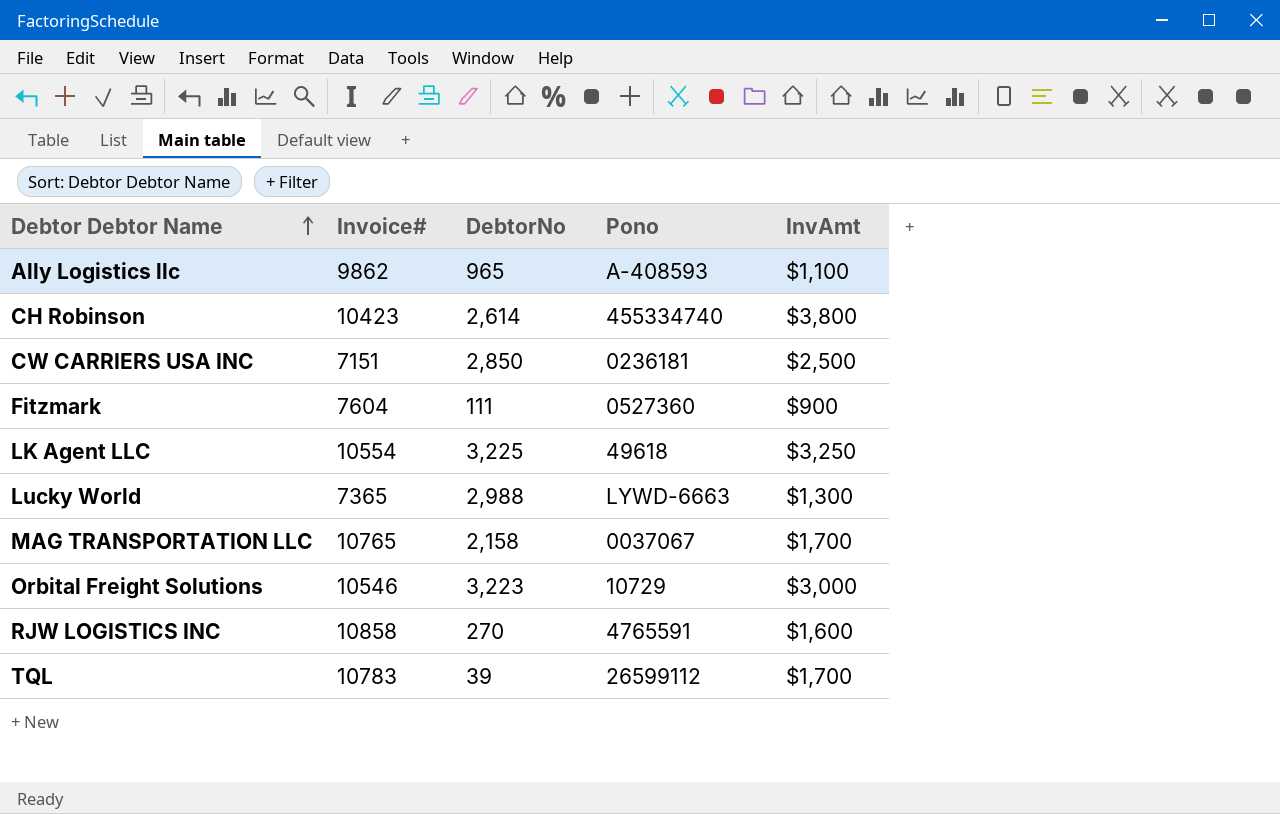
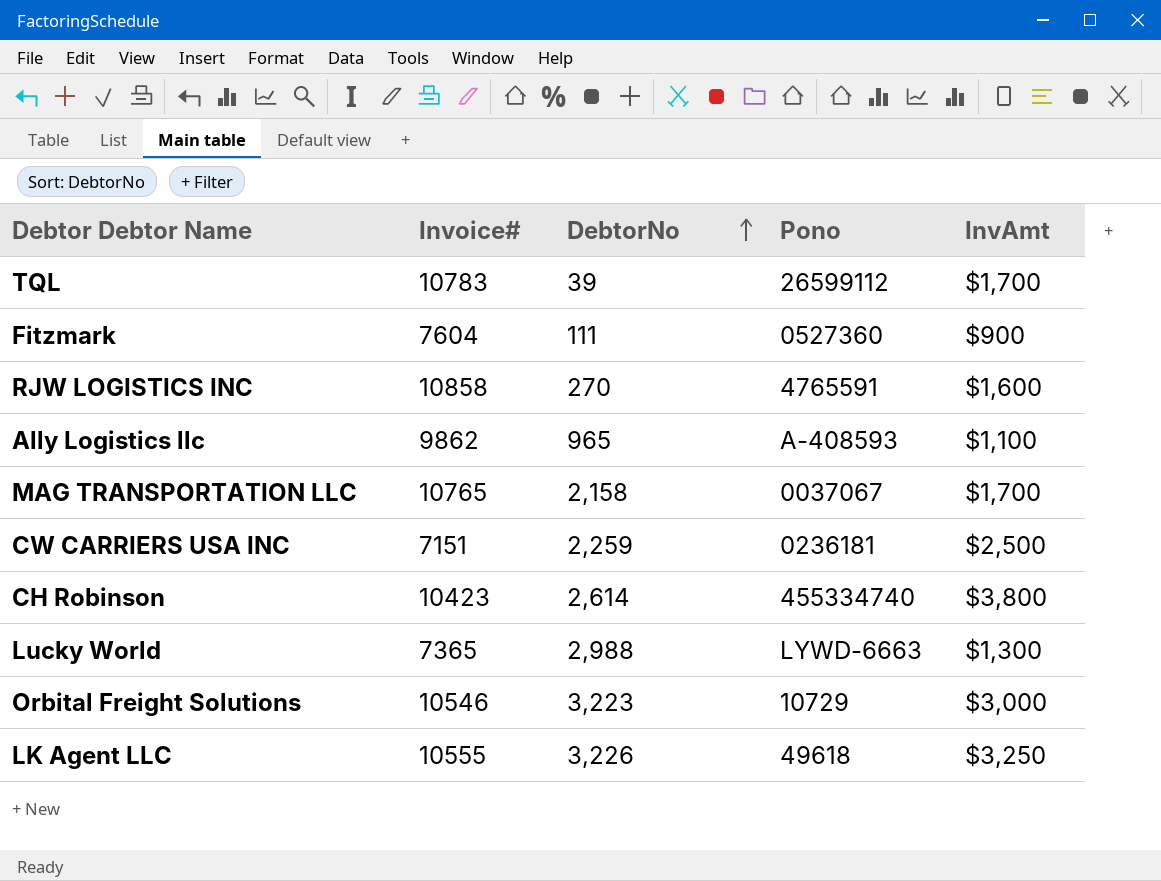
row order: Debtor Debtor Name ascending -> DebtorNo ascending
CW CARRIERS USA INC | DebtorNo: 2,850 -> 2,259
LK Agent LLC | Invoice#: 10554 -> 10555
LK Agent LLC | DebtorNo: 3,225 -> 3,226

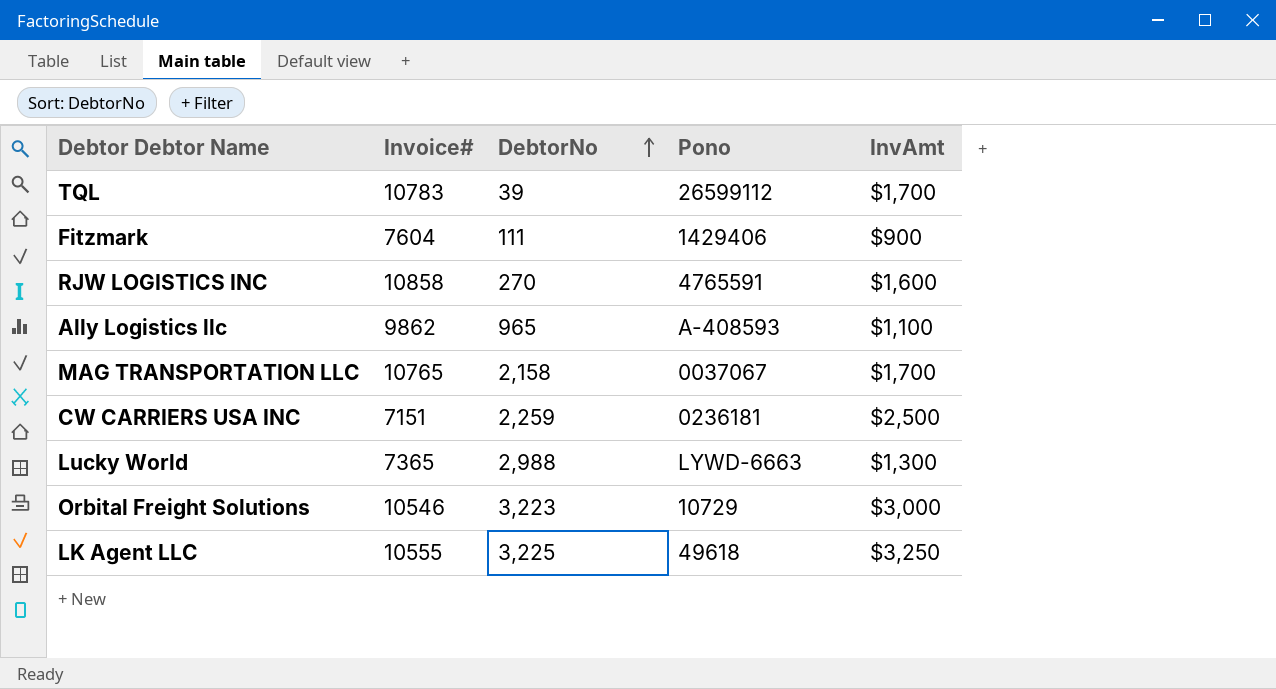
row CH Robinson: 10423 | 2,614 | 455334740 | $3,800 -> none
Fitzmark | Pono: 0527360 -> 1429406
LK Agent LLC | DebtorNo: 3,226 -> 3,225

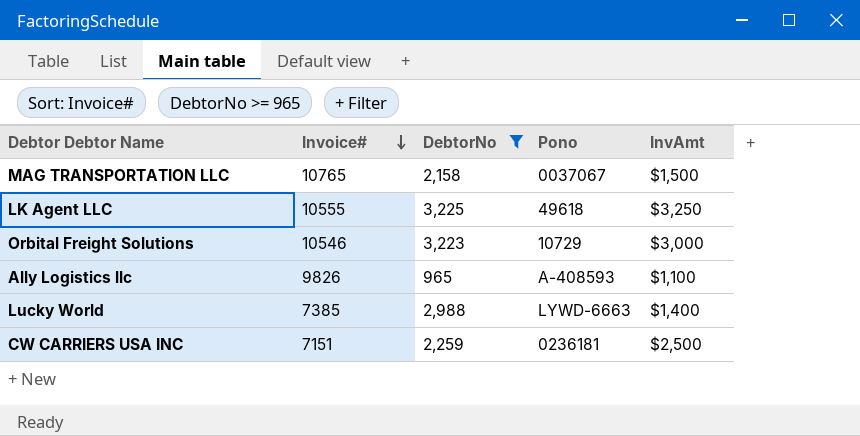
filter: none -> DebtorNo >= 965
row order: DebtorNo ascending -> Invoice# descending
MAG TRANSPORTATION LLC | InvAmt: $1,700 -> $1,500
Ally Logistics llc | Invoice#: 9862 -> 9826
Lucky World | Invoice#: 7365 -> 7385
Lucky World | InvAmt: $1,300 -> $1,400

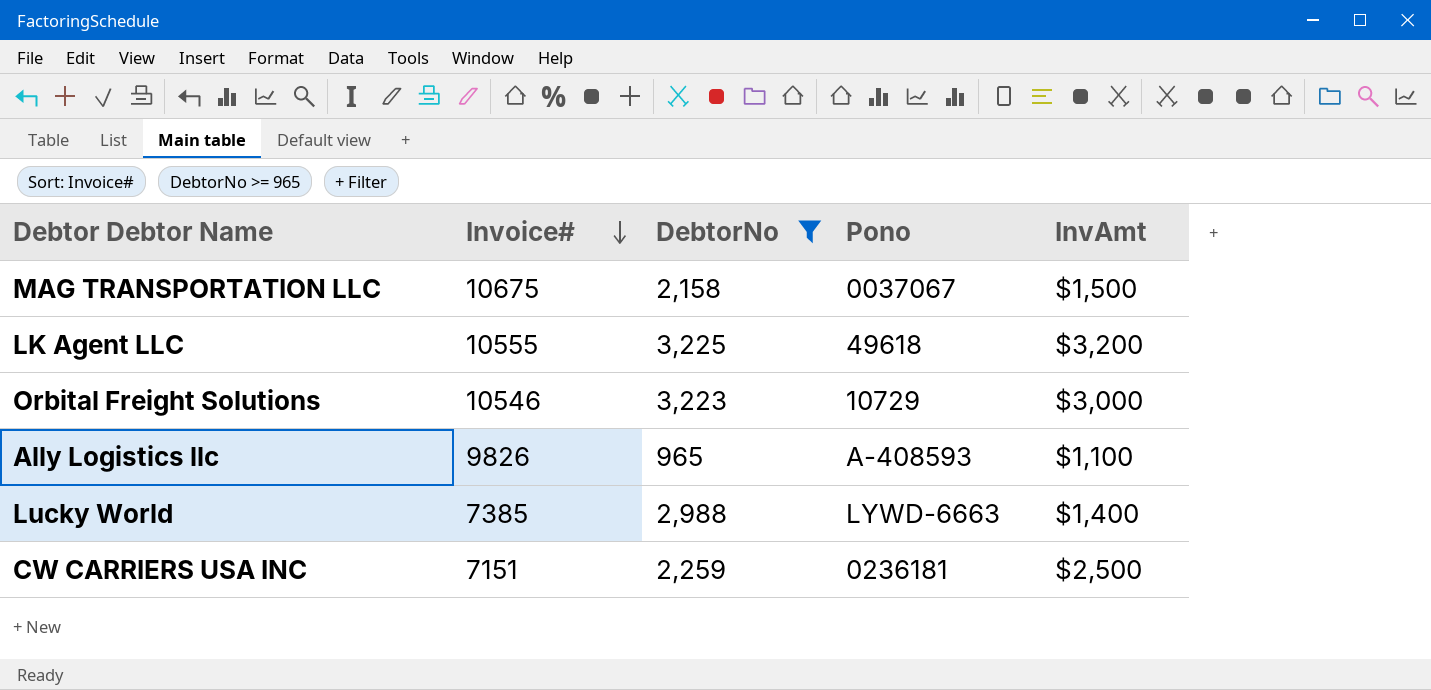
MAG TRANSPORTATION LLC | Invoice#: 10765 -> 10675
LK Agent LLC | InvAmt: $3,250 -> $3,200

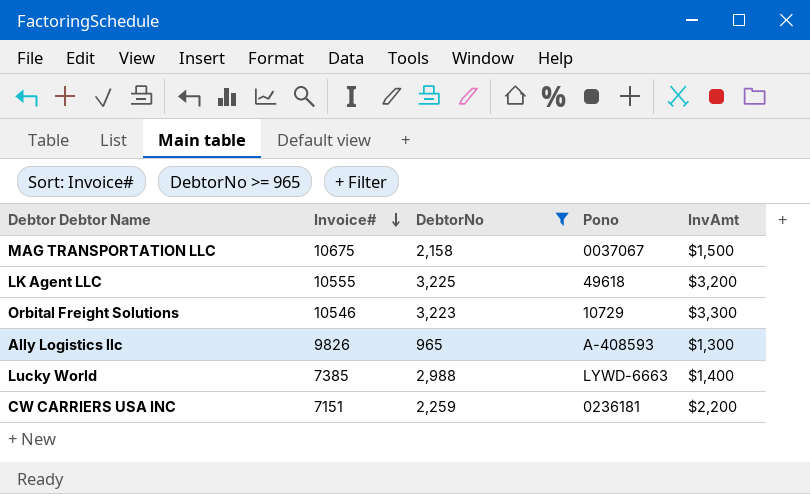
Orbital Freight Solutions | InvAmt: $3,000 -> $3,300
Ally Logistics llc | InvAmt: $1,100 -> $1,300
CW CARRIERS USA INC | InvAmt: $2,500 -> $2,200

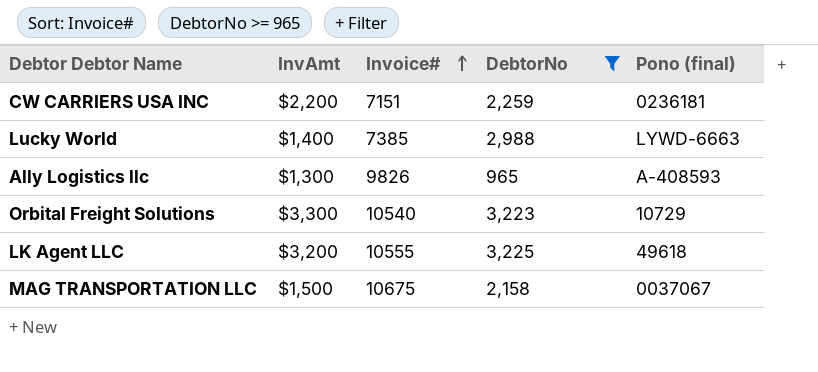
row order: Invoice# descending -> Invoice# ascending
column InvAmt | position: 5 -> 2
column name: Pono -> Pono (final)
Orbital Freight Solutions | Invoice#: 10546 -> 10540

